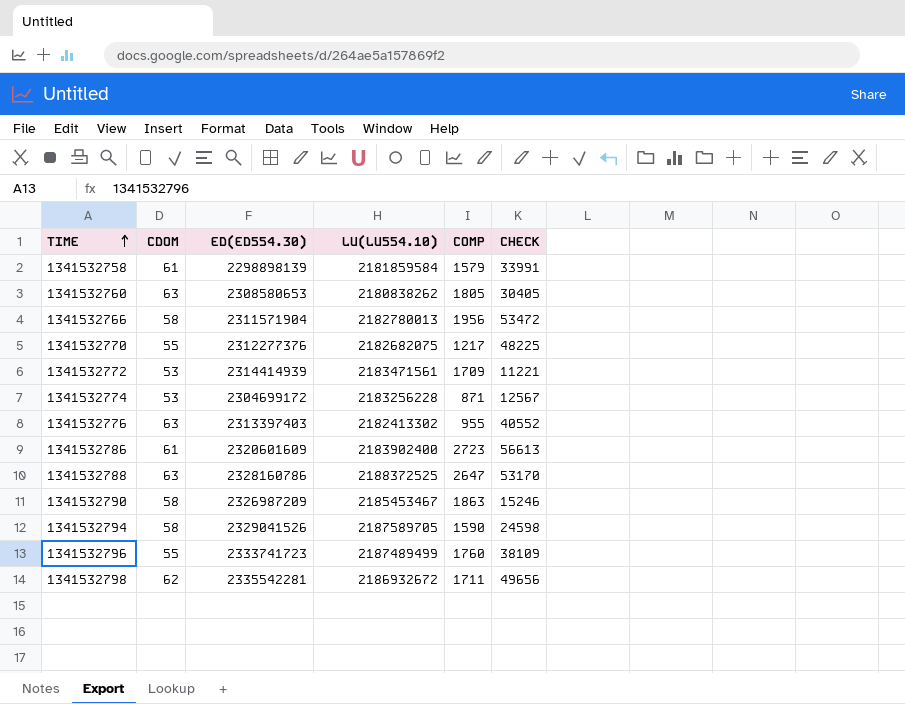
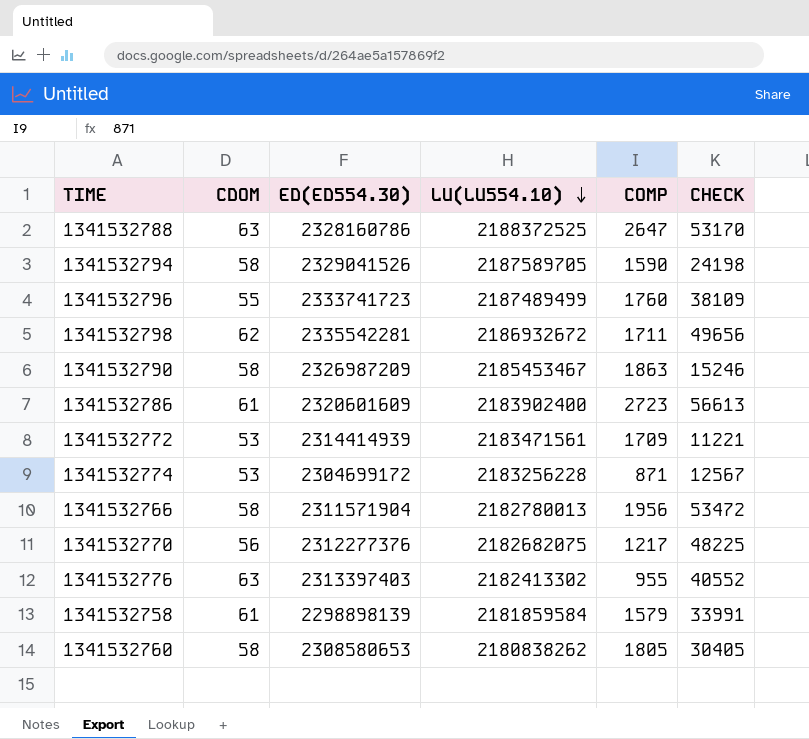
row order: TIME ascending -> LU(LU554.10) descending
1341532794 | CHECK: 24598 -> 24198
1341532770 | CDOM: 55 -> 56
1341532760 | CDOM: 63 -> 58

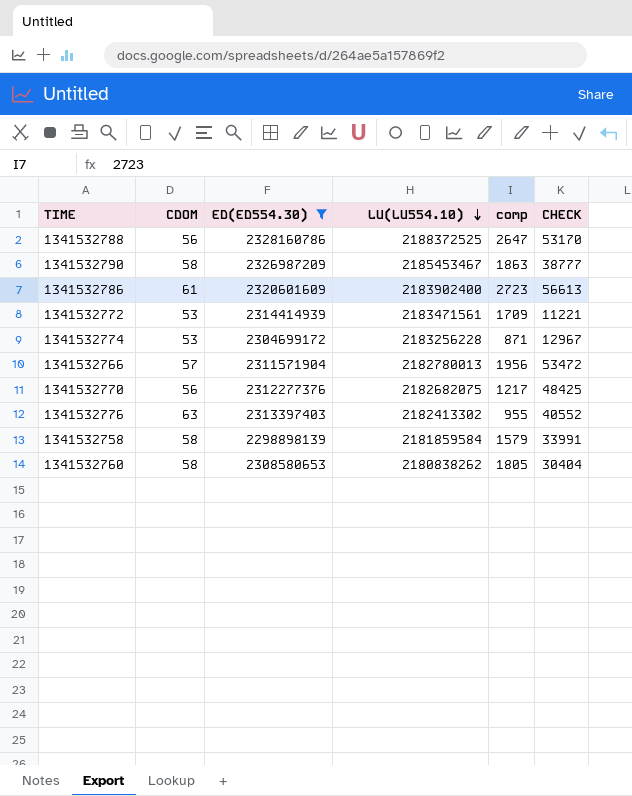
filter: none -> ED(ED554.30) <= 2328160786
column name: COMP -> comp
1341532788 | CDOM: 63 -> 56
1341532790 | CHECK: 15246 -> 38777
1341532774 | CHECK: 12567 -> 12967
1341532766 | CDOM: 58 -> 57
1341532770 | CHECK: 48225 -> 48425
1341532758 | CDOM: 61 -> 58
1341532760 | CHECK: 30405 -> 30404

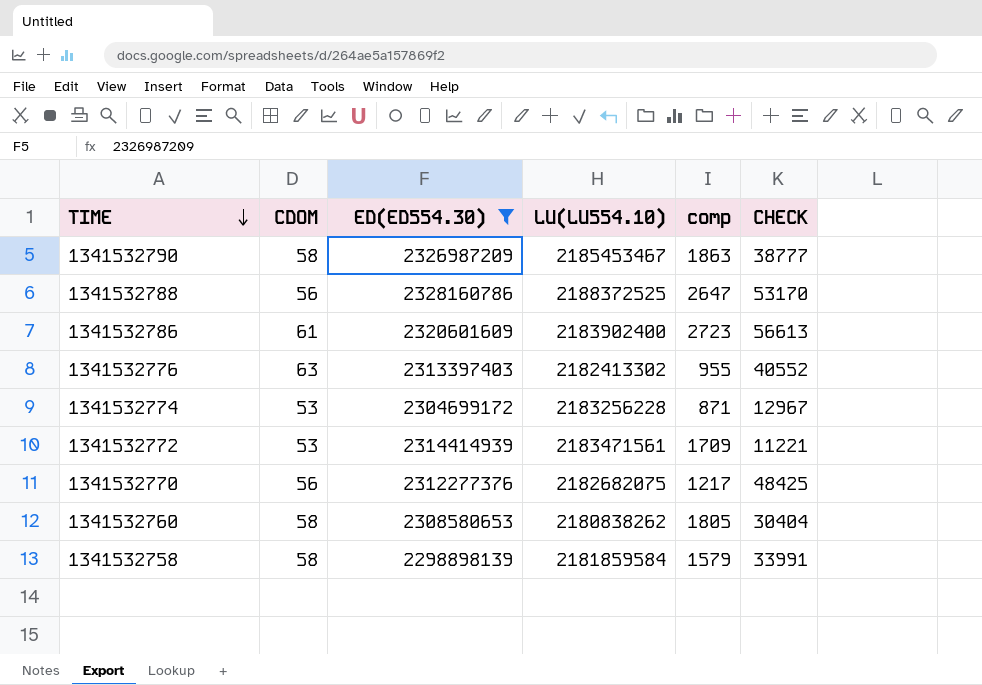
row order: LU(LU554.10) descending -> TIME descending
row 1341532766: 57 | 2311571904 | 2182780013 | 1956 | 53472 -> none

